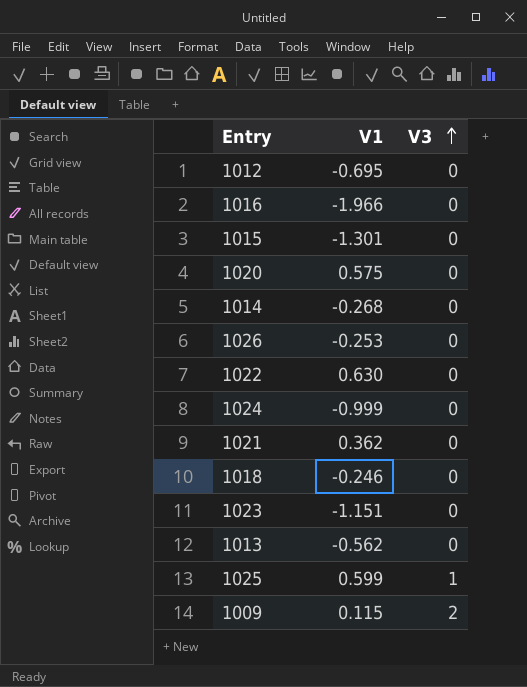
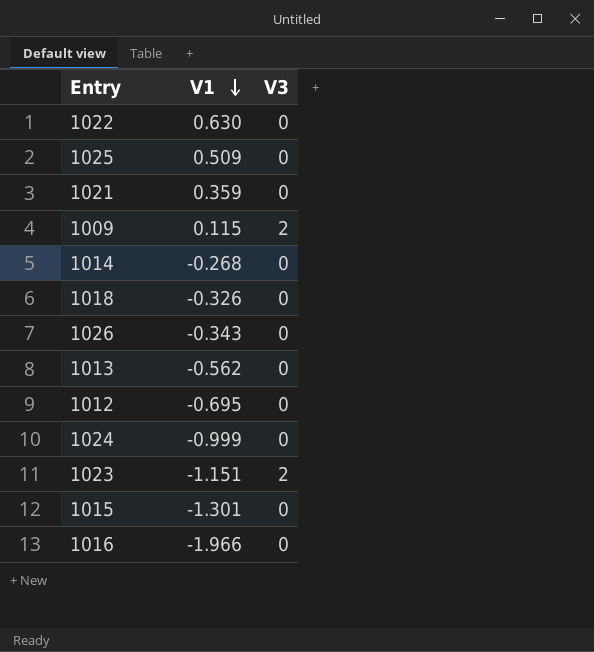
row order: V3 ascending -> V1 descending
row 1020: 0.575 | 0 -> none
1025 | V1: 0.599 -> 0.509
1025 | V3: 1 -> 0
1021 | V1: 0.362 -> 0.359
1018 | V1: -0.246 -> -0.326
1026 | V1: -0.253 -> -0.343
1023 | V3: 0 -> 2

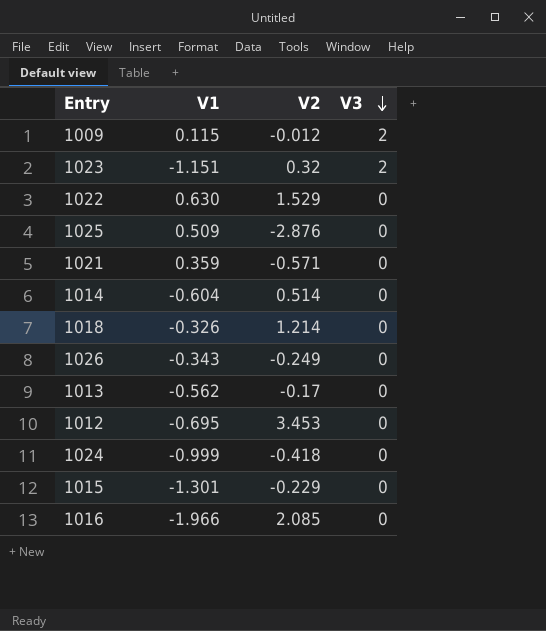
row order: V1 descending -> V3 descending
column V2 | position: none -> 3
1014 | V1: -0.268 -> -0.604

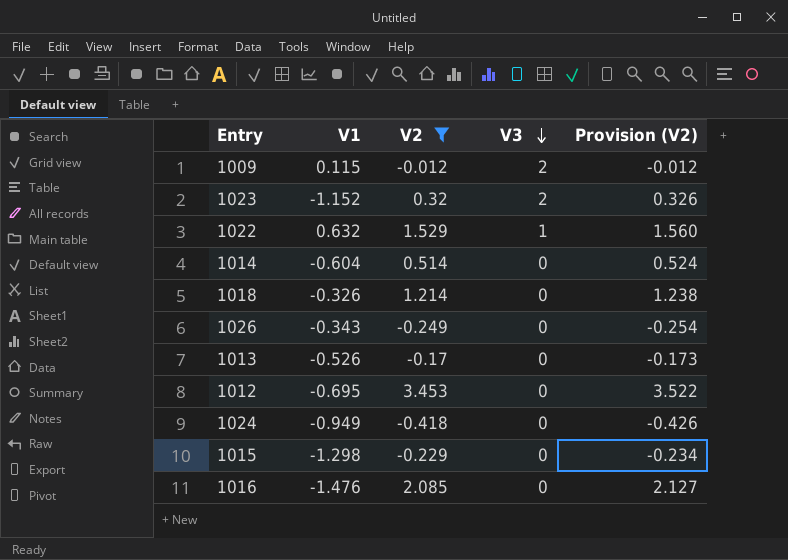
filter: none -> V2 >= -0.418
column Provision (V2) | formula: none -> [V2] * 1.02
1023 | V1: -1.151 -> -1.152
1022 | V1: 0.630 -> 0.632
1022 | V3: 0 -> 1
1013 | V1: -0.562 -> -0.526
1024 | V1: -0.999 -> -0.949
1015 | V1: -1.301 -> -1.298
1016 | V1: -1.966 -> -1.476

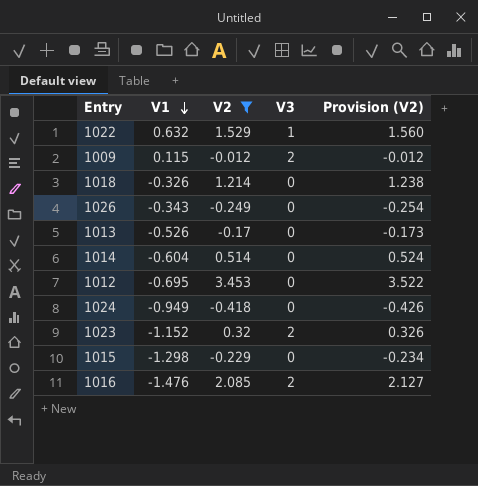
row order: V3 descending -> V1 descending
1016 | V3: 0 -> 2

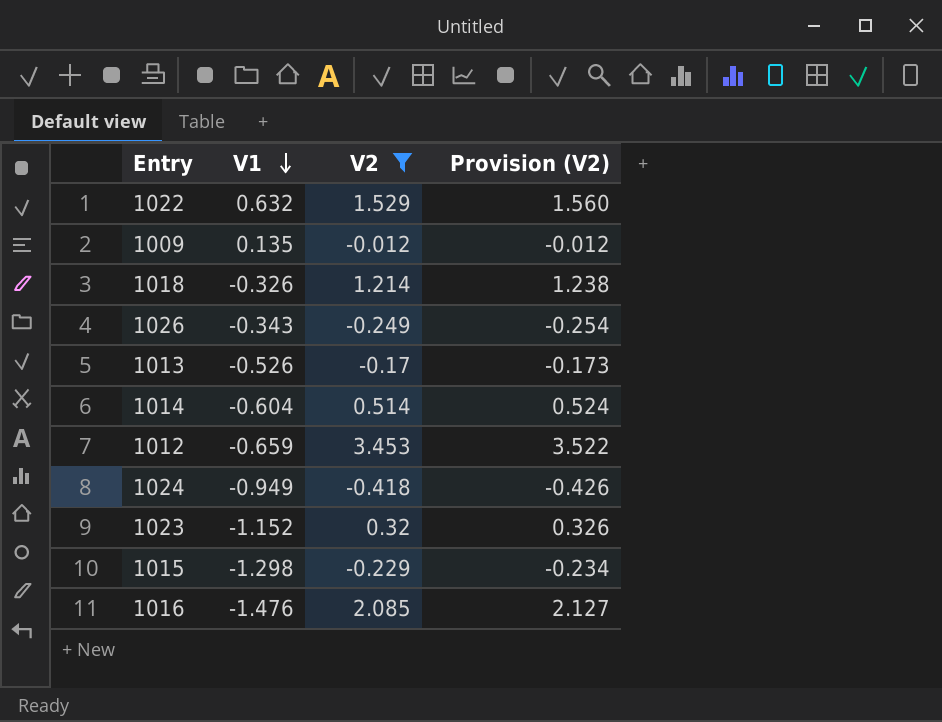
column V3 | position: 4 -> none
1009 | V1: 0.115 -> 0.135
1012 | V1: -0.695 -> -0.659

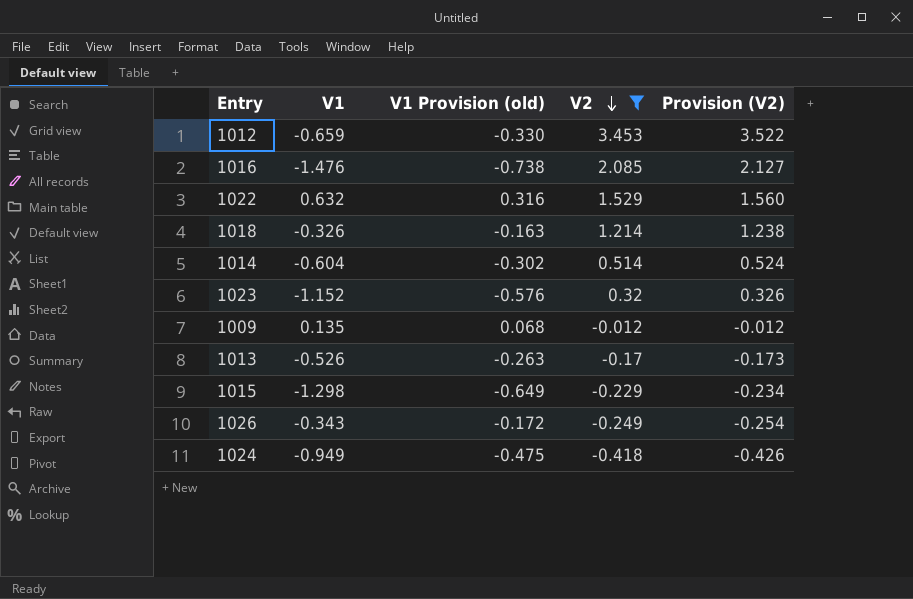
row order: V1 descending -> V2 descending
column V1 Provision (old) | formula: none -> [V1] * 0.5

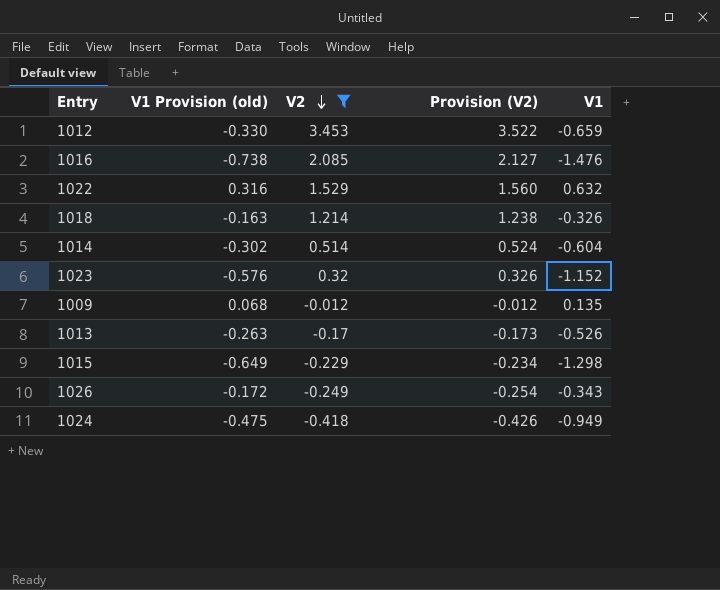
column V1 | position: 2 -> 5

